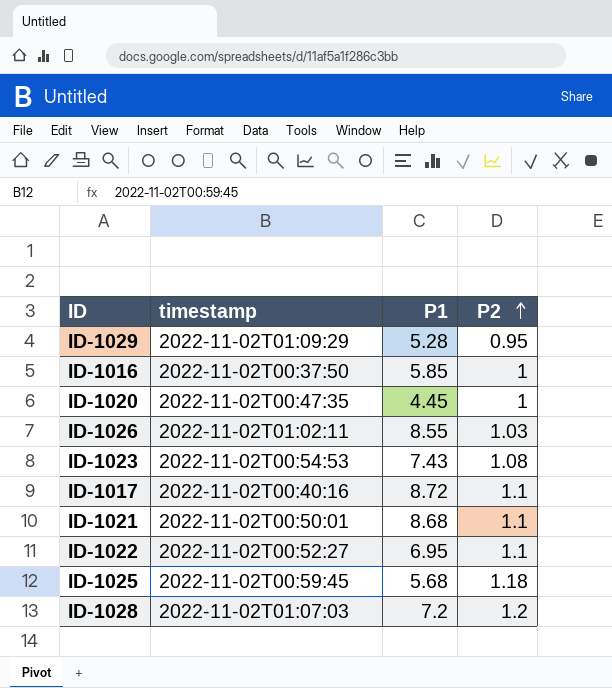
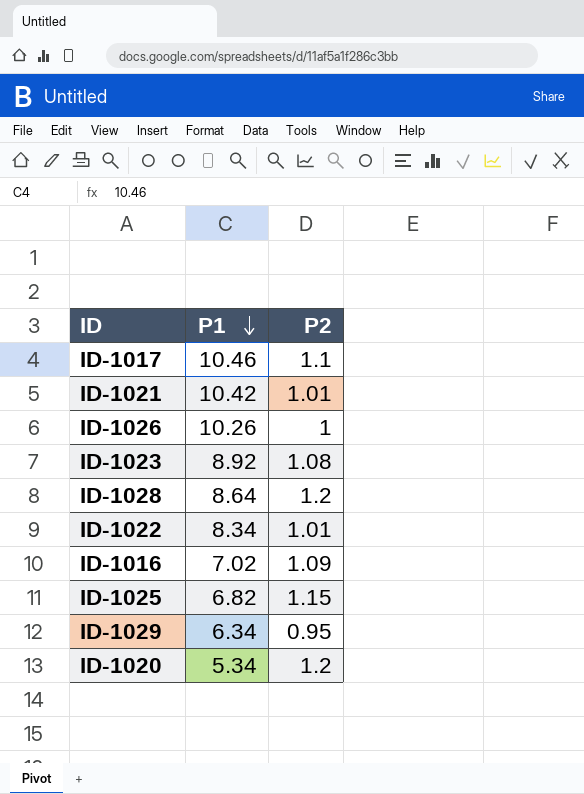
row order: P2 ascending -> P1 descending
column timestamp | position: 2 -> none
ID-1017 | P1: 8.72 -> 10.46
ID-1021 | P1: 8.68 -> 10.42
ID-1021 | P2: 1.1 -> 1.01
ID-1026 | P1: 8.55 -> 10.26
ID-1026 | P2: 1.03 -> 1
ID-1023 | P1: 7.43 -> 8.92
ID-1028 | P1: 7.2 -> 8.64
ID-1022 | P1: 6.95 -> 8.34
ID-1022 | P2: 1.1 -> 1.01
ID-1016 | P1: 5.85 -> 7.02
ID-1016 | P2: 1 -> 1.09
ID-1025 | P1: 5.68 -> 6.82
ID-1025 | P2: 1.18 -> 1.15
ID-1029 | P1: 5.28 -> 6.34
ID-1020 | P1: 4.45 -> 5.34
ID-1020 | P2: 1 -> 1.2

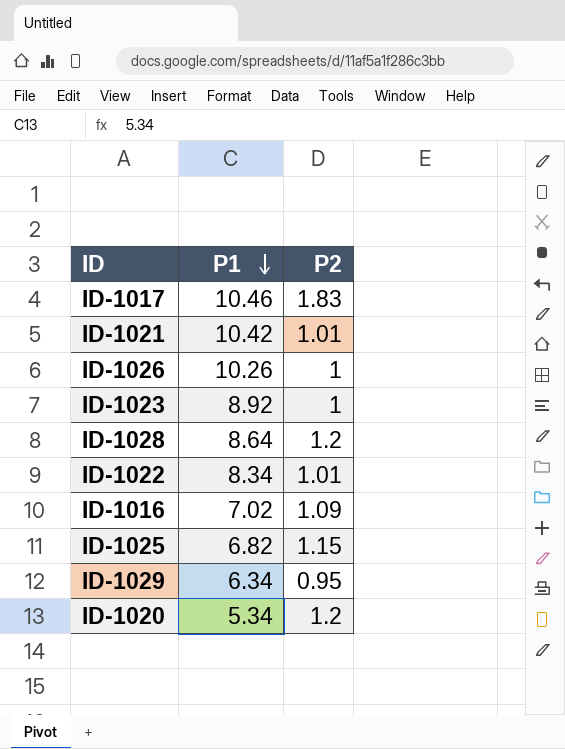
ID-1017 | P2: 1.1 -> 1.83
ID-1023 | P2: 1.08 -> 1

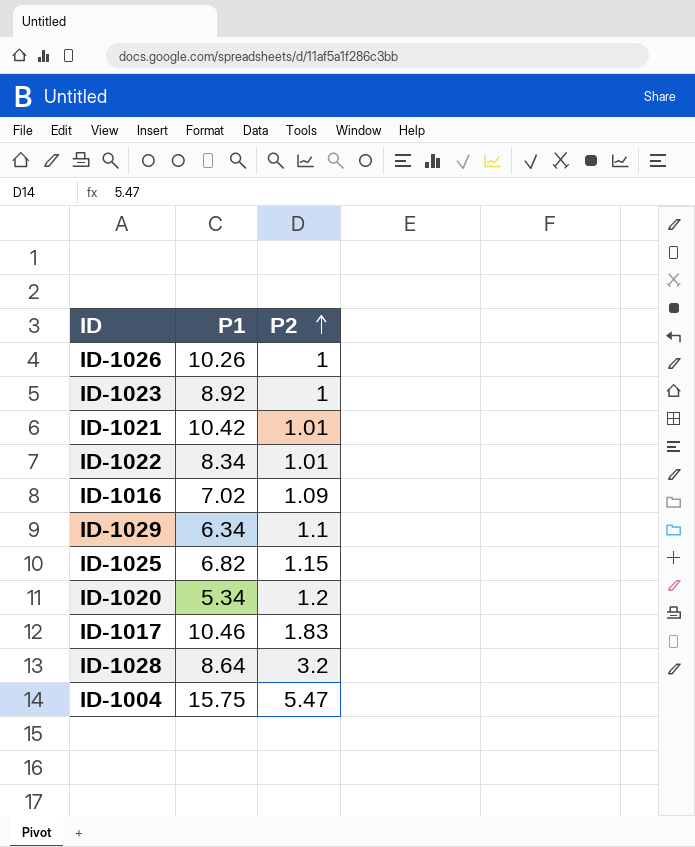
row order: P1 descending -> P2 ascending
ID-1029 | P2: 0.95 -> 1.1
ID-1028 | P2: 1.2 -> 3.2
row ID-1004: none -> 15.75 | 5.47

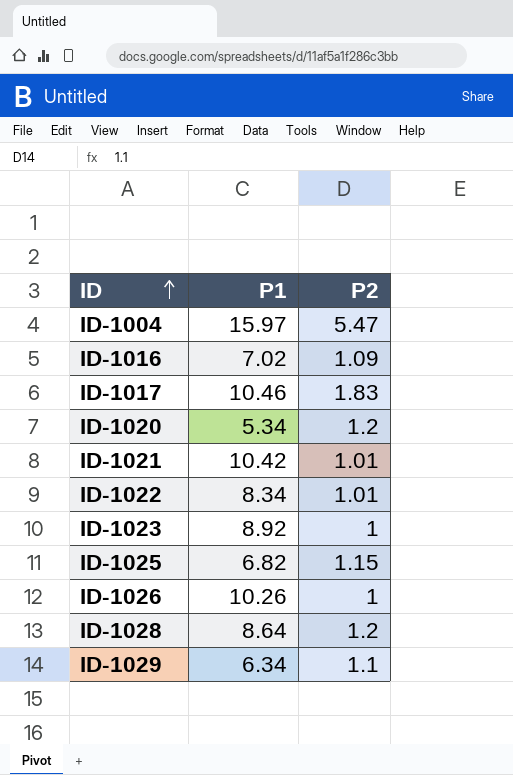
row order: P2 ascending -> ID ascending
ID-1004 | P1: 15.75 -> 15.97
ID-1028 | P2: 3.2 -> 1.2

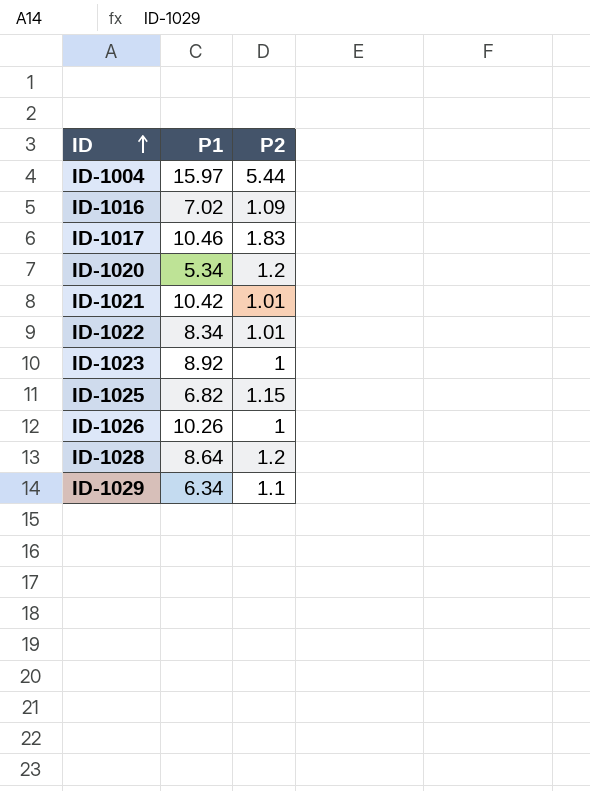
ID-1004 | P2: 5.47 -> 5.44

